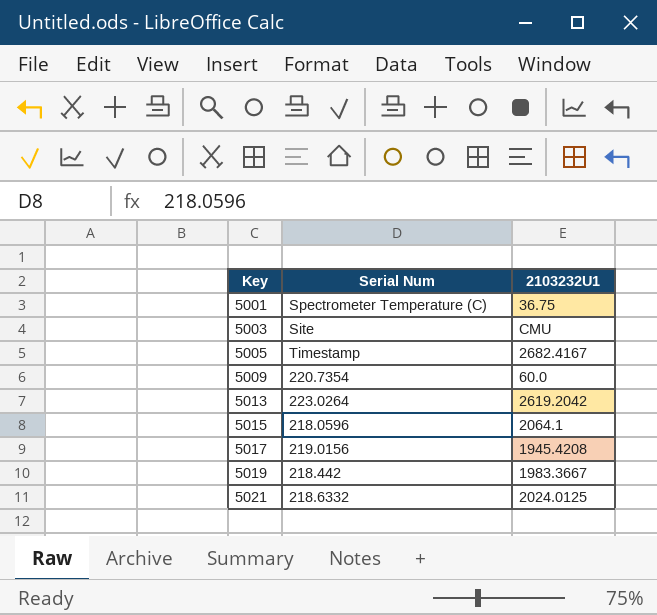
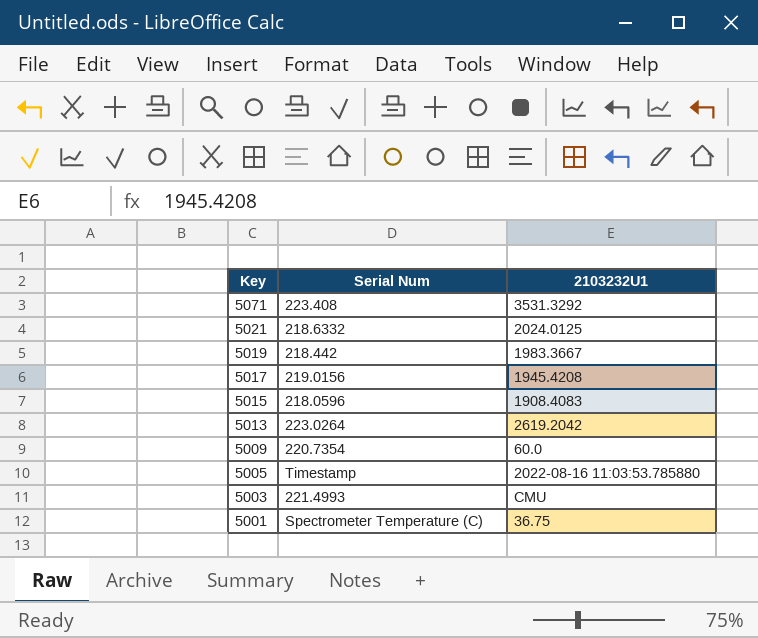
row order: Key ascending -> Key descending
row 5071: none -> 223.408 | 3531.3292
5015 | 2103232U1: 2064.1 -> 1908.4083
5005 | 2103232U1: 2682.4167 -> 2022-08-16 11:03:53.785880
5003 | Serial Num: Site -> 221.4993

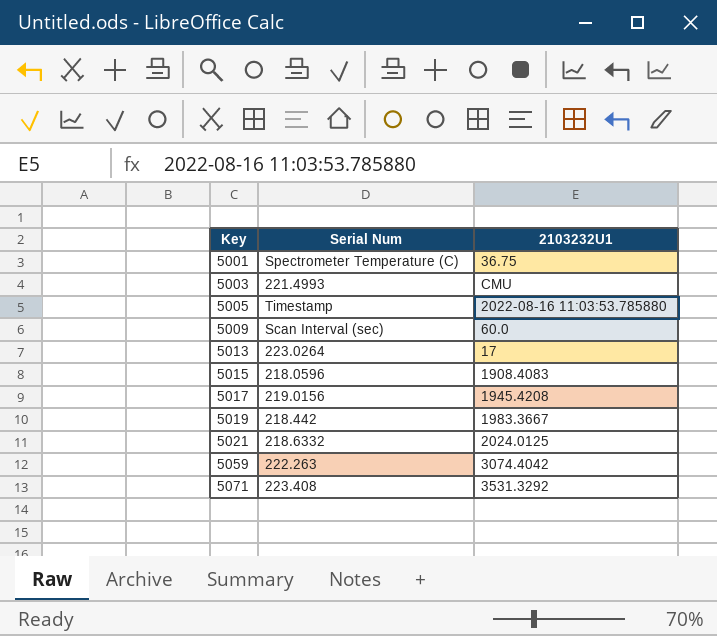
row order: Key descending -> Key ascending
5009 | Serial Num: 220.7354 -> Scan Interval (sec)
5013 | 2103232U1: 2619.2042 -> 17
row 5059: none -> 222.263 | 3074.4042

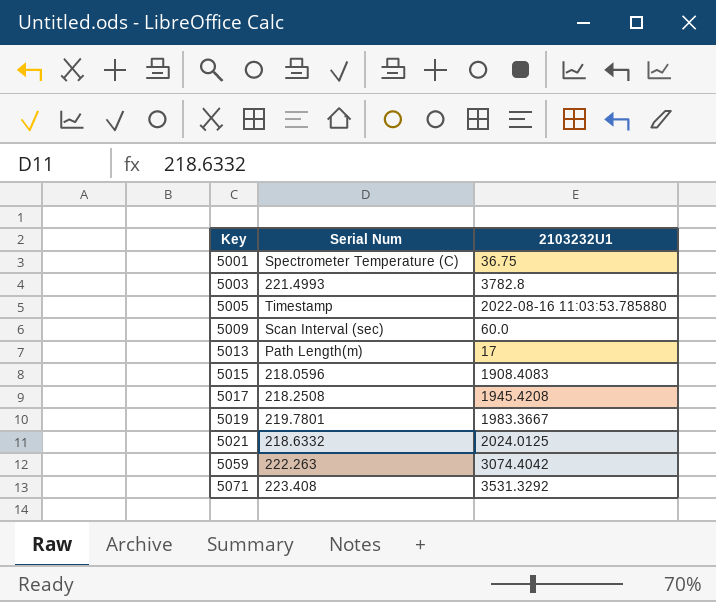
5003 | 2103232U1: CMU -> 3782.8
5013 | Serial Num: 223.0264 -> Path Length(m)
5017 | Serial Num: 219.0156 -> 218.2508
5019 | Serial Num: 218.442 -> 219.7801

